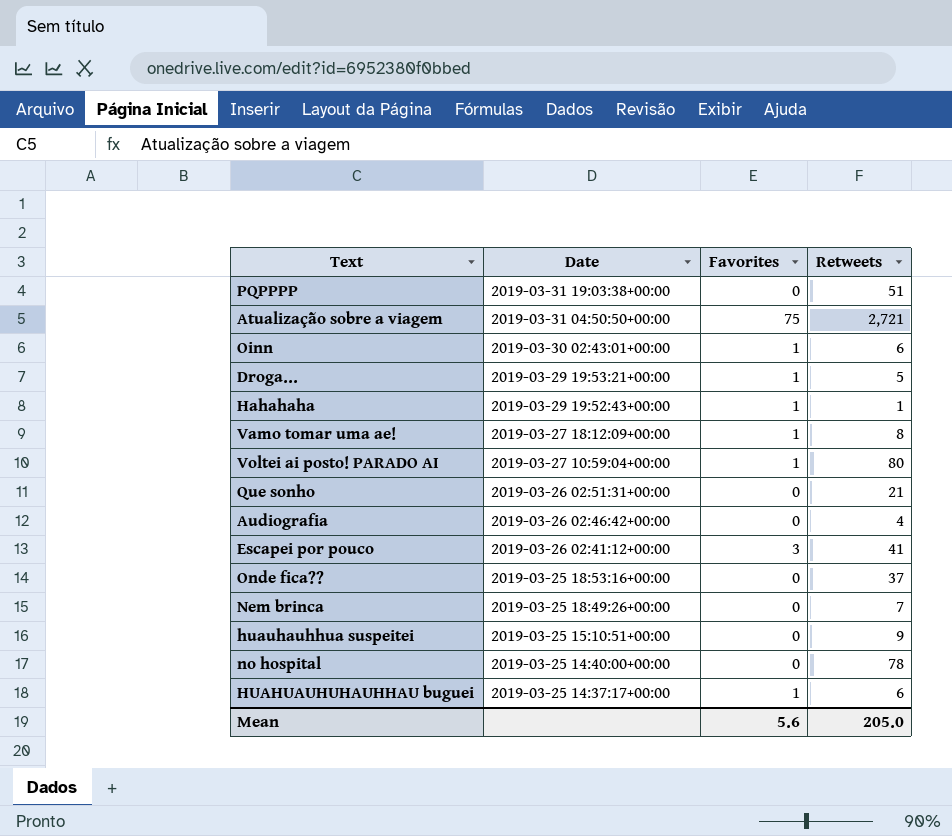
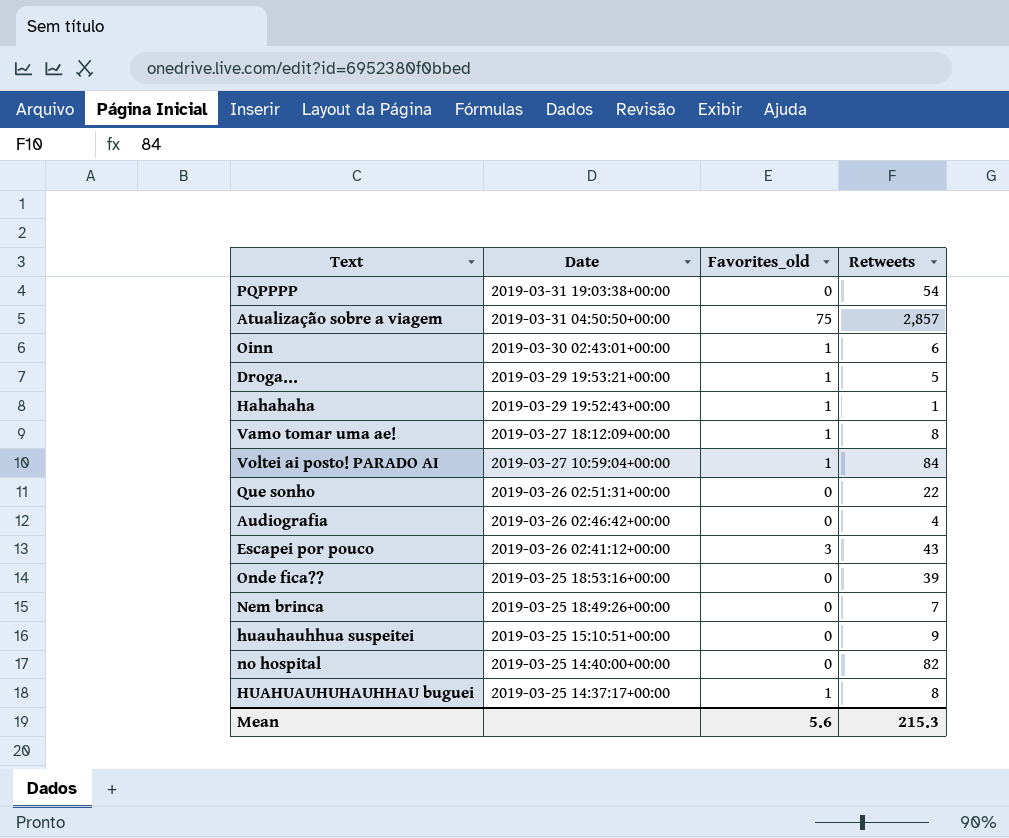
column name: Favorites -> Favorites_old
PQPPPP | Retweets: 51 -> 54
Atualização sobre a viagem | Retweets: 2,721 -> 2,857
Voltei ai posto! PARADO AI | Retweets: 80 -> 84
Que sonho | Retweets: 21 -> 22
Escapei por pouco | Retweets: 41 -> 43
Onde fica?? | Retweets: 37 -> 39
no hospital | Retweets: 78 -> 82
HUAHUAUHUHAUHHAU buguei | Retweets: 6 -> 8
Mean | Retweets: 205.0 -> 215.3

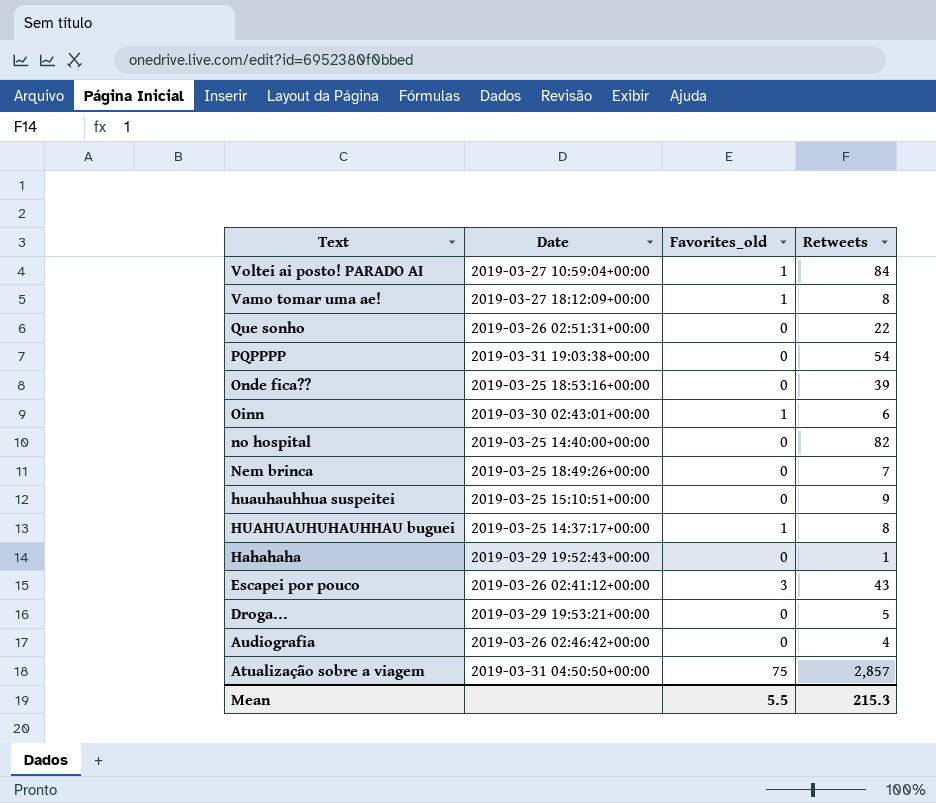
row order: Date descending -> Text descending
Hahahaha | Favorites_old: 1 -> 0
Droga... | Favorites_old: 1 -> 0
Mean | Favorites_old: 5.6 -> 5.5

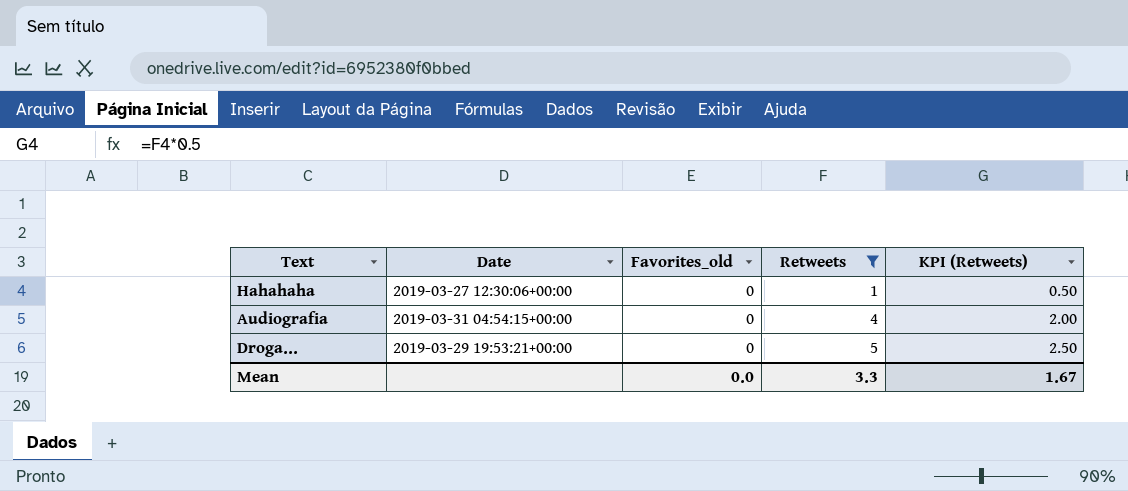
filter: none -> Retweets <= 5
row order: Text descending -> Retweets ascending
column KPI (Retweets) | formula: none -> [Retweets] * 0.5
Hahahaha | Date: 2019-03-29 19:52:43+00:00 -> 2019-03-27 12:30:06+00:00
Audiografia | Date: 2019-03-26 02:46:42+00:00 -> 2019-03-31 04:54:15+00:00
Mean | Favorites_old: 5.5 -> 0.0
Mean | Retweets: 215.3 -> 3.3

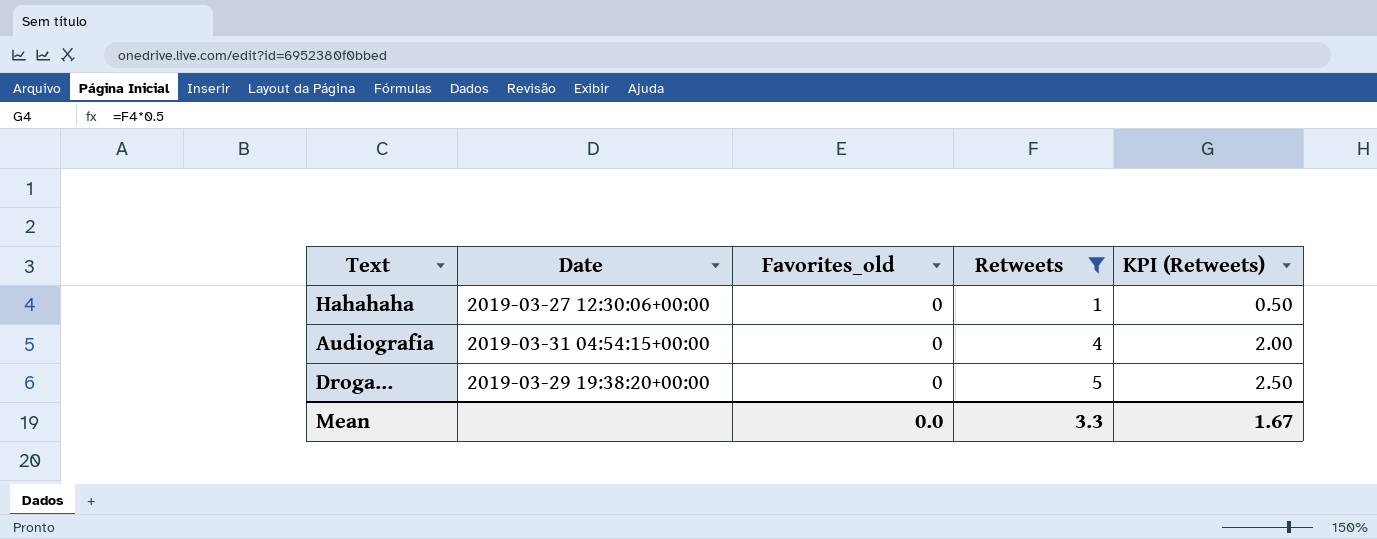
Droga... | Date: 2019-03-29 19:53:21+00:00 -> 2019-03-29 19:38:20+00:00

